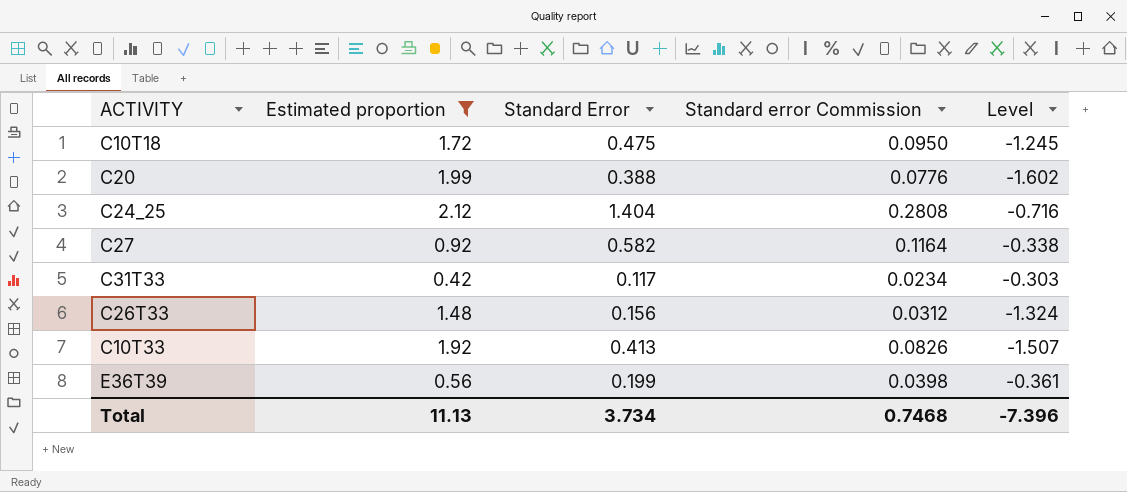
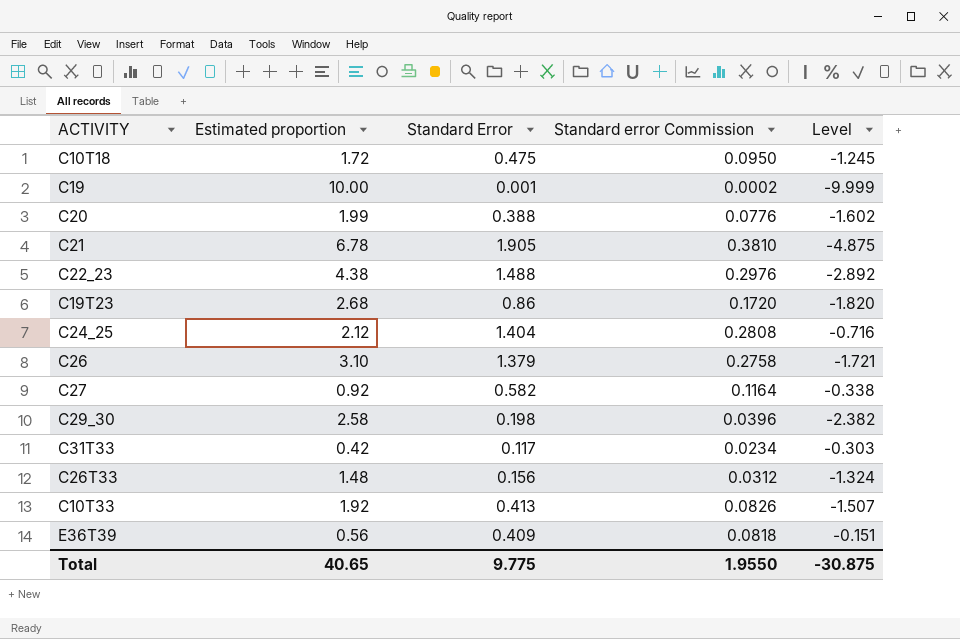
filter: Estimated proportion <= 2.12 -> none
E36T39 | Standard Error: 0.199 -> 0.409
E36T39 | Standard error Commission: 0.0398 -> 0.0818
E36T39 | Level: -0.361 -> -0.151
Total | Estimated proportion: 11.13 -> 40.65
Total | Standard Error: 3.734 -> 9.775
Total | Standard error Commission: 0.7468 -> 1.9550
Total | Level: -7.396 -> -30.875

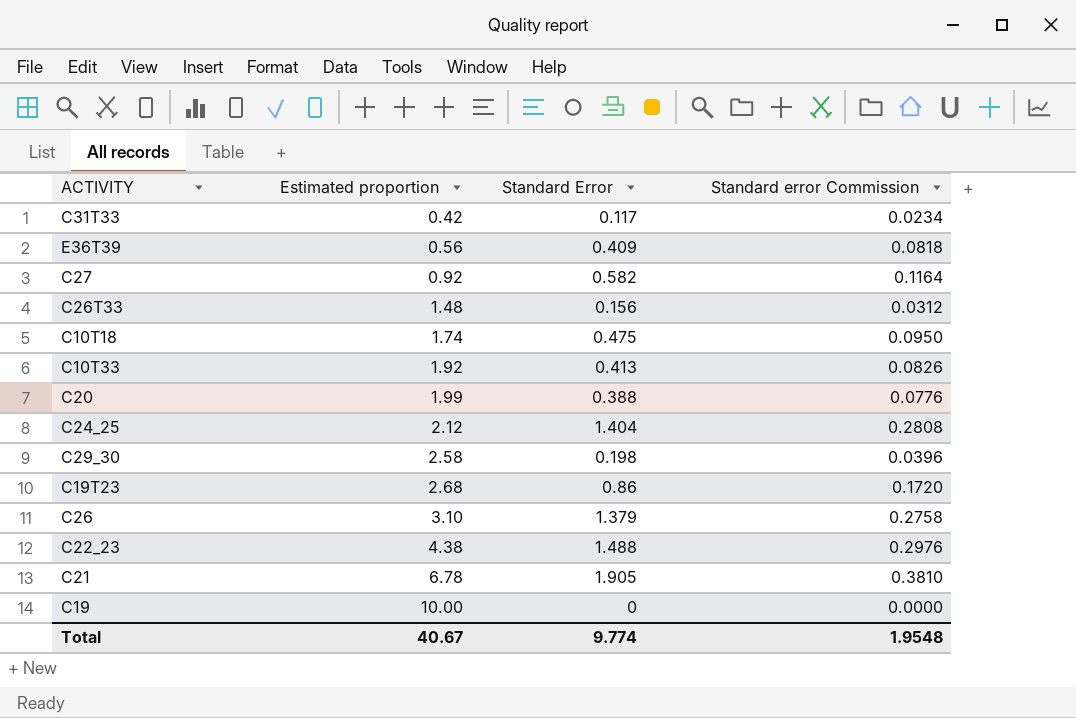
row order: none -> Estimated proportion ascending
column Level | formula: [Standard Error] - [Estimated proportion] -> none
C10T18 | Estimated proportion: 1.72 -> 1.74
C19 | Standard Error: 0.001 -> 0
C19 | Standard error Commission: 0.0002 -> 0.0000
Total | Estimated proportion: 40.65 -> 40.67
Total | Standard Error: 9.775 -> 9.774
Total | Standard error Commission: 1.9550 -> 1.9548

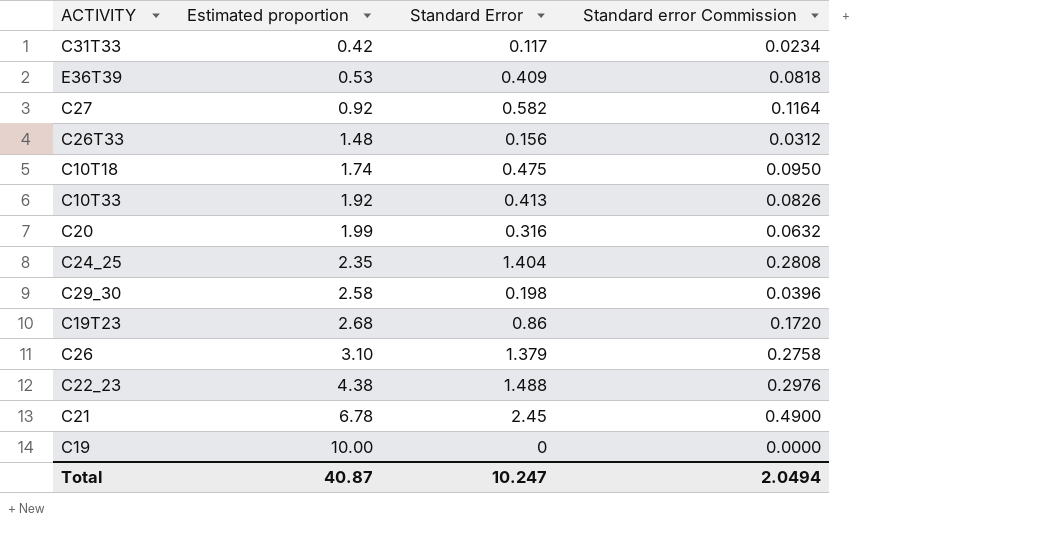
E36T39 | Estimated proportion: 0.56 -> 0.53
C20 | Standard Error: 0.388 -> 0.316
C20 | Standard error Commission: 0.0776 -> 0.0632
C24_25 | Estimated proportion: 2.12 -> 2.35
C21 | Standard Error: 1.905 -> 2.45
C21 | Standard error Commission: 0.3810 -> 0.4900
Total | Estimated proportion: 40.67 -> 40.87
Total | Standard Error: 9.774 -> 10.247
Total | Standard error Commission: 1.9548 -> 2.0494

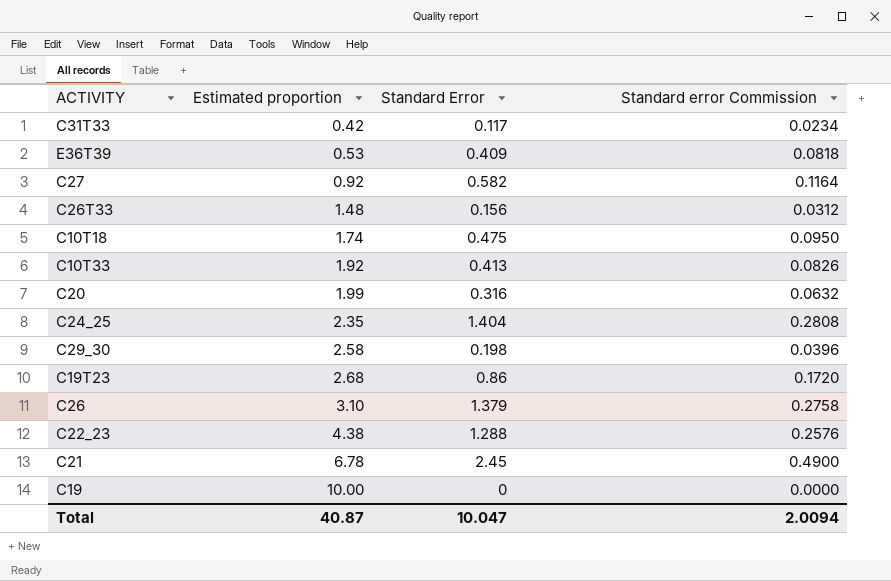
C22_23 | Standard Error: 1.488 -> 1.288
C22_23 | Standard error Commission: 0.2976 -> 0.2576
Total | Standard Error: 10.247 -> 10.047
Total | Standard error Commission: 2.0494 -> 2.0094

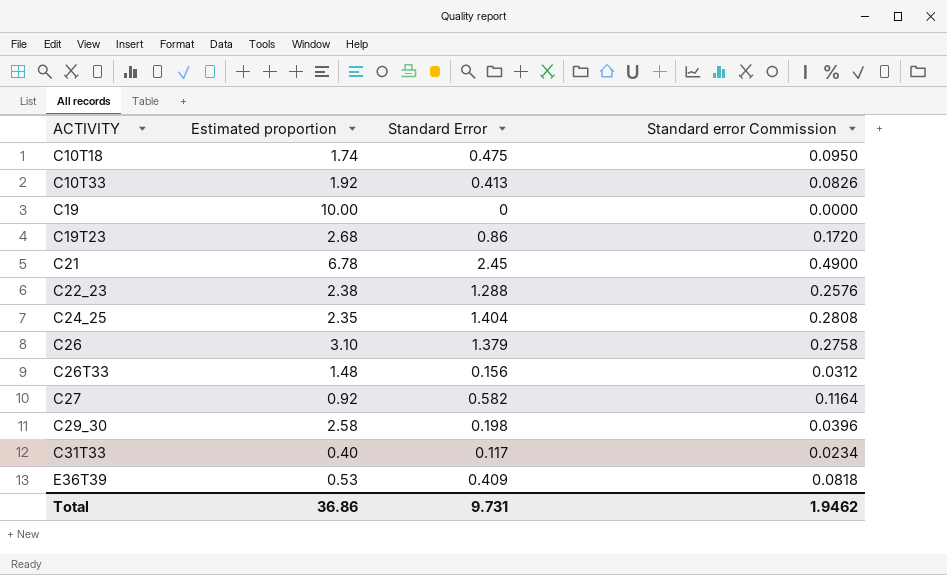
row order: Estimated proportion ascending -> ACTIVITY ascending
row C20: 1.99 | 0.316 | 0.0632 -> none
C22_23 | Estimated proportion: 4.38 -> 2.38
C31T33 | Estimated proportion: 0.42 -> 0.40
Total | Estimated proportion: 40.87 -> 36.86
Total | Standard Error: 10.047 -> 9.731
Total | Standard error Commission: 2.0094 -> 1.9462

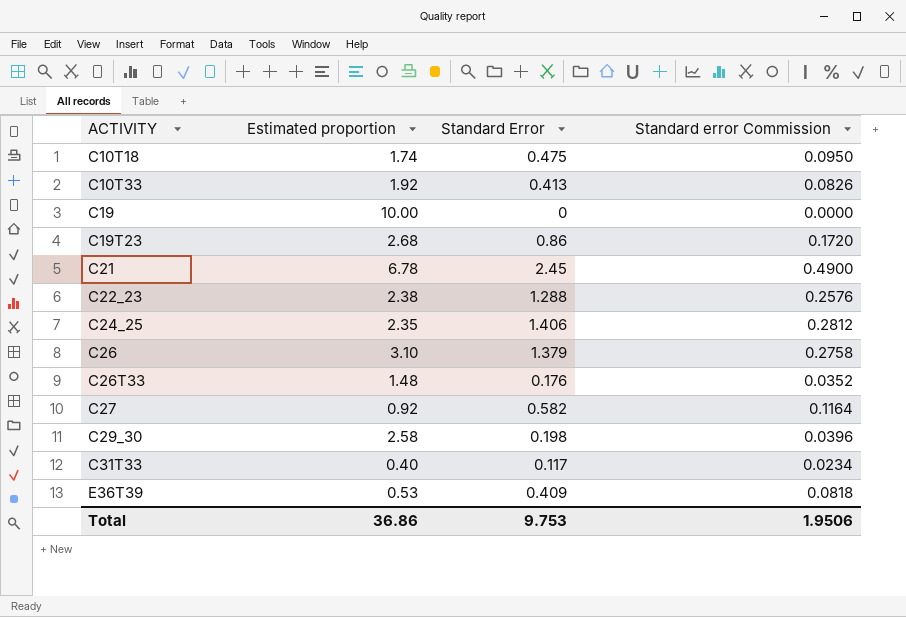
C24_25 | Standard Error: 1.404 -> 1.406
C24_25 | Standard error Commission: 0.2808 -> 0.2812
C26T33 | Standard Error: 0.156 -> 0.176
C26T33 | Standard error Commission: 0.0312 -> 0.0352
Total | Standard Error: 9.731 -> 9.753
Total | Standard error Commission: 1.9462 -> 1.9506

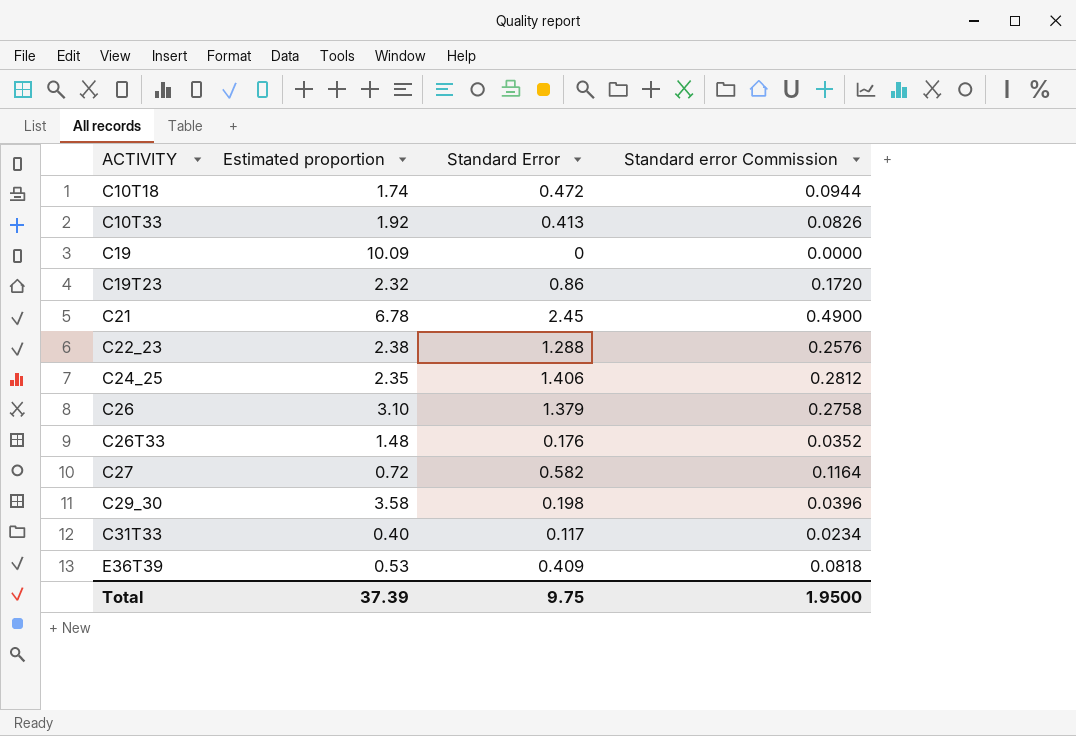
C10T18 | Standard Error: 0.475 -> 0.472
C10T18 | Standard error Commission: 0.0950 -> 0.0944
C19 | Estimated proportion: 10.00 -> 10.09
C19T23 | Estimated proportion: 2.68 -> 2.32
C27 | Estimated proportion: 0.92 -> 0.72
C29_30 | Estimated proportion: 2.58 -> 3.58
Total | Estimated proportion: 36.86 -> 37.39
Total | Standard Error: 9.753 -> 9.75
Total | Standard error Commission: 1.9506 -> 1.9500

